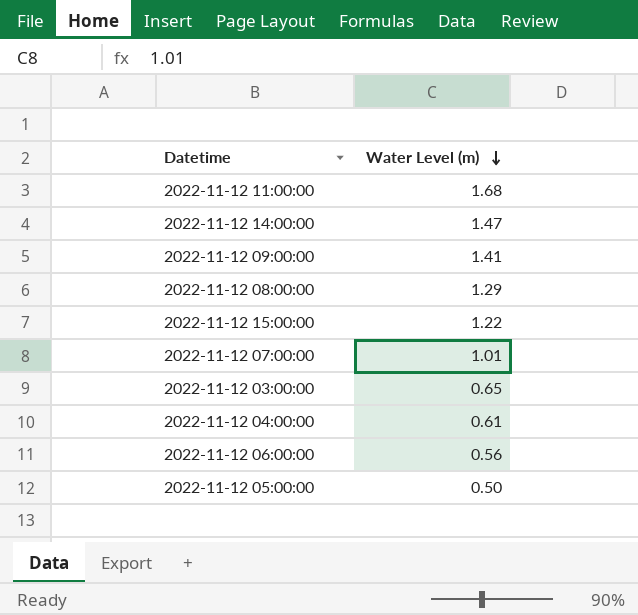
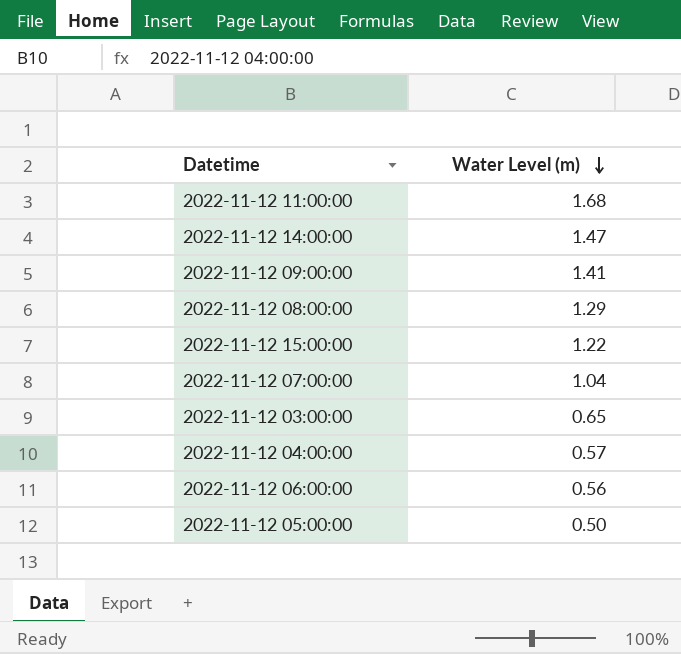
2022-11-12 07:00:00 | Water Level (m): 1.01 -> 1.04
2022-11-12 04:00:00 | Water Level (m): 0.61 -> 0.57

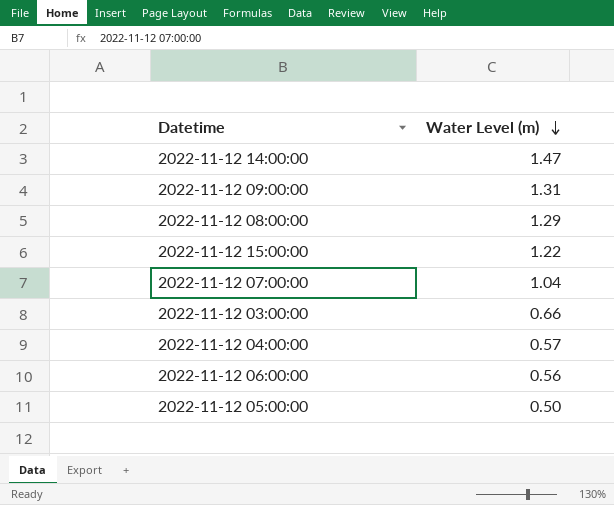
row 2022-11-12 11:00:00: 1.68 -> none
2022-11-12 09:00:00 | Water Level (m): 1.41 -> 1.31
2022-11-12 03:00:00 | Water Level (m): 0.65 -> 0.66

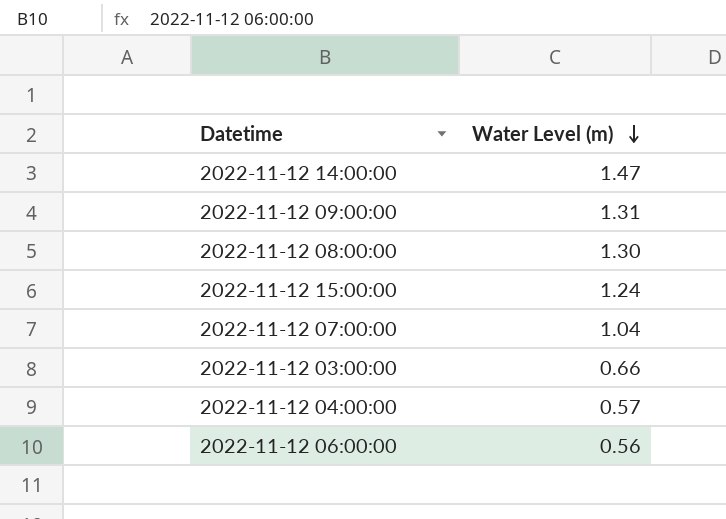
row 2022-11-12 05:00:00: 0.50 -> none
2022-11-12 08:00:00 | Water Level (m): 1.29 -> 1.30
2022-11-12 15:00:00 | Water Level (m): 1.22 -> 1.24

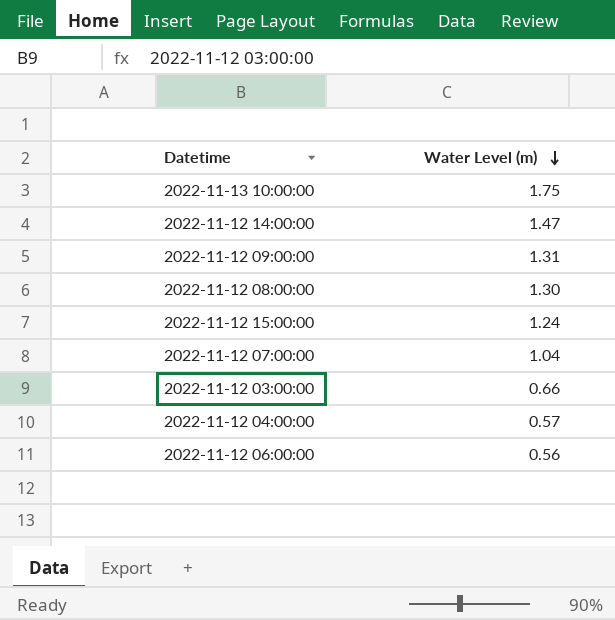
row 2022-11-13 10:00:00: none -> 1.75

